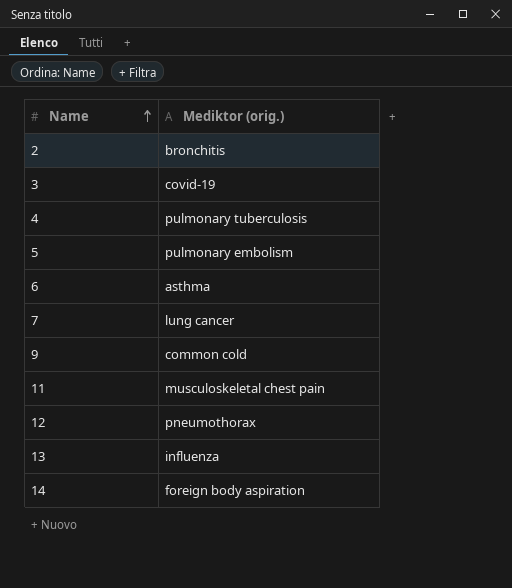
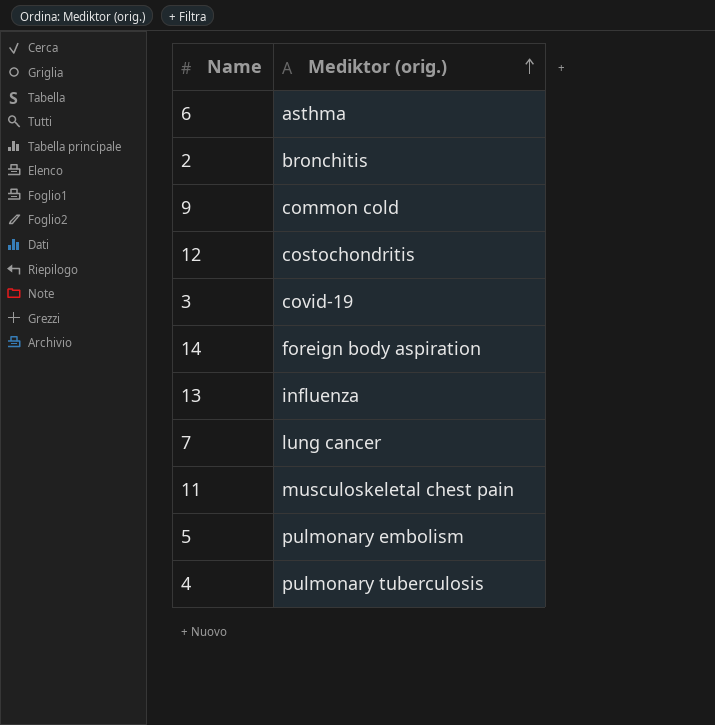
row order: Name ascending -> Mediktor (orig.) ascending
12 | Mediktor (orig.): pneumothorax -> costochondritis

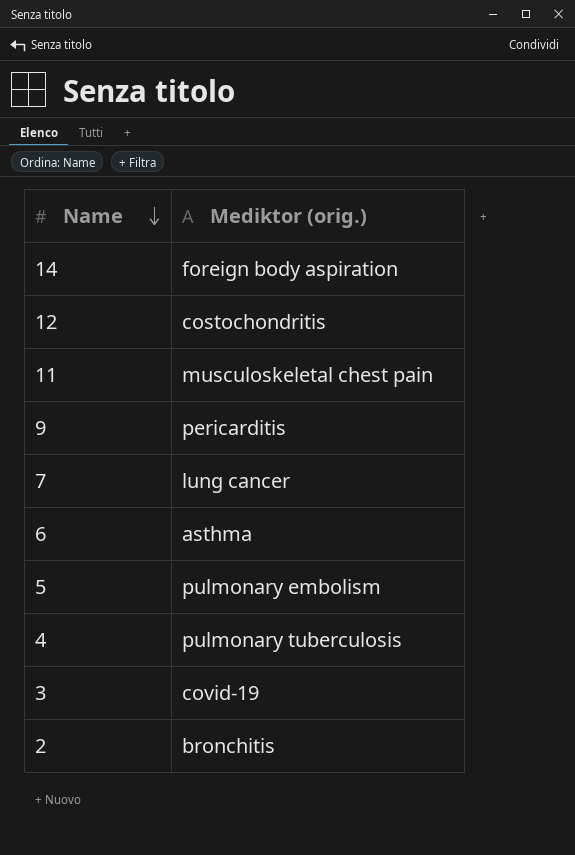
row order: Mediktor (orig.) ascending -> Name descending
row 13: influenza -> none
9 | Mediktor (orig.): common cold -> pericarditis

